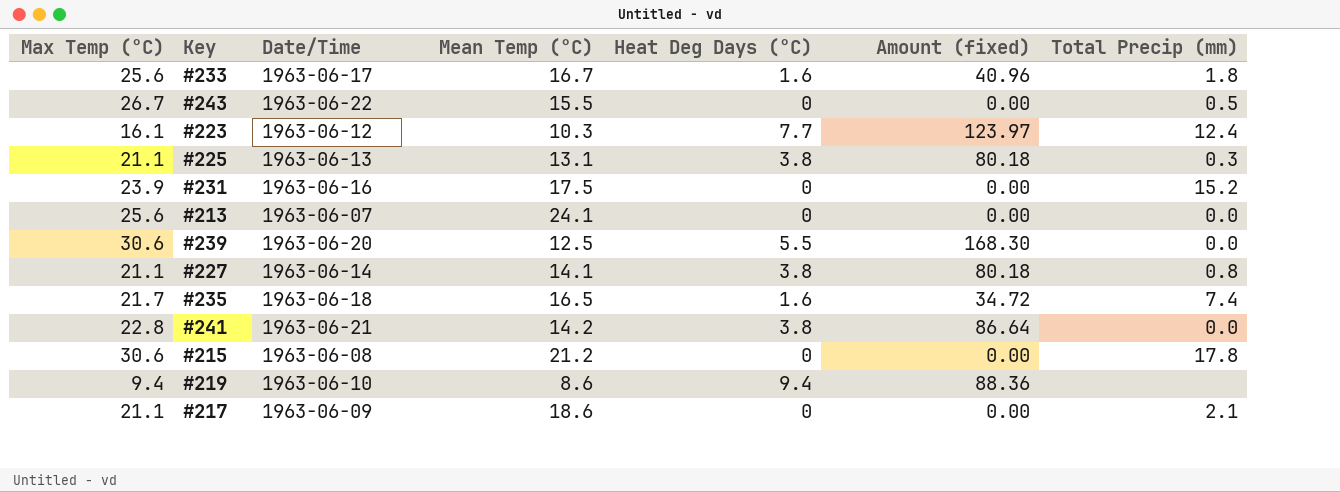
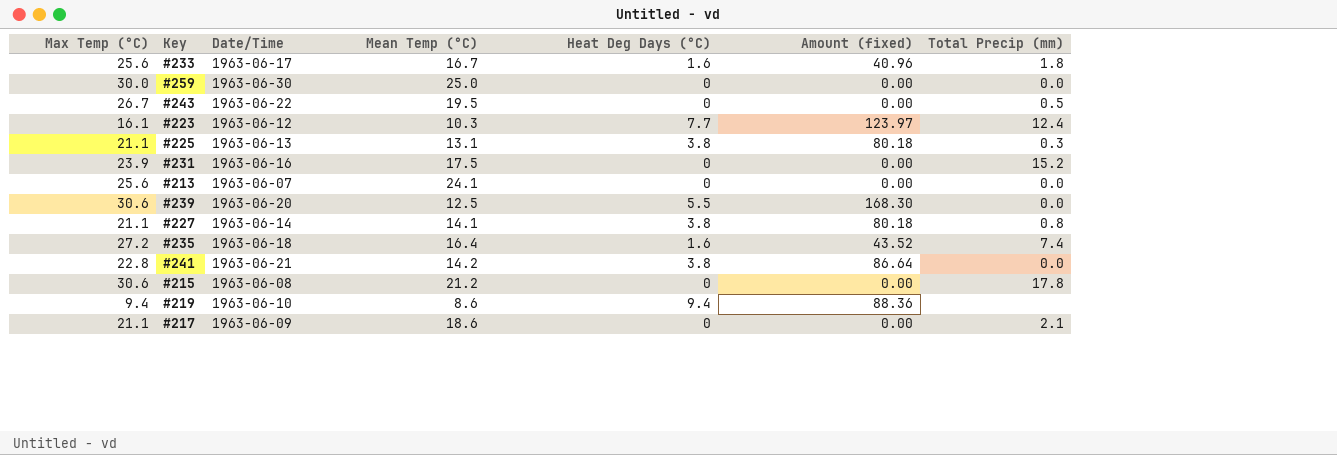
row #259: none -> 30.0 | 1963-06-30 | 25.0 | 0 | 0.00 | 0.0
#243 | Mean Temp (°C): 15.5 -> 19.5
#235 | Max Temp (°C): 21.7 -> 27.2
#235 | Mean Temp (°C): 16.5 -> 16.4
#235 | Amount (fixed): 34.72 -> 43.52

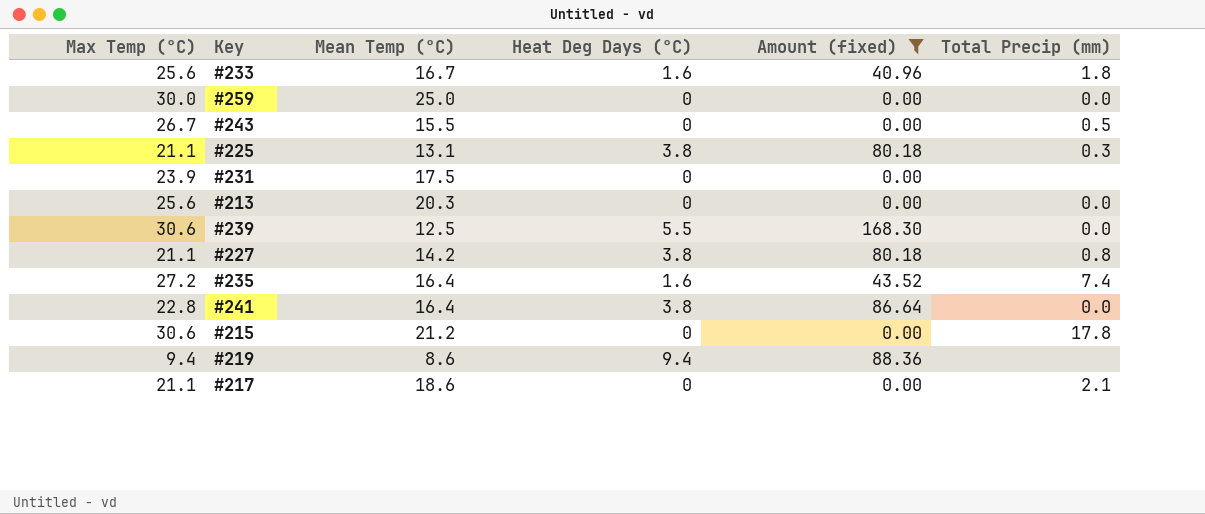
filter: none -> Amount (fixed) != 123.97
column Date/Time | position: 3 -> none
#243 | Mean Temp (°C): 19.5 -> 15.5
#231 | Total Precip (mm): 15.2 -> none
#213 | Mean Temp (°C): 24.1 -> 20.3
#227 | Mean Temp (°C): 14.1 -> 14.2
#241 | Mean Temp (°C): 14.2 -> 16.4

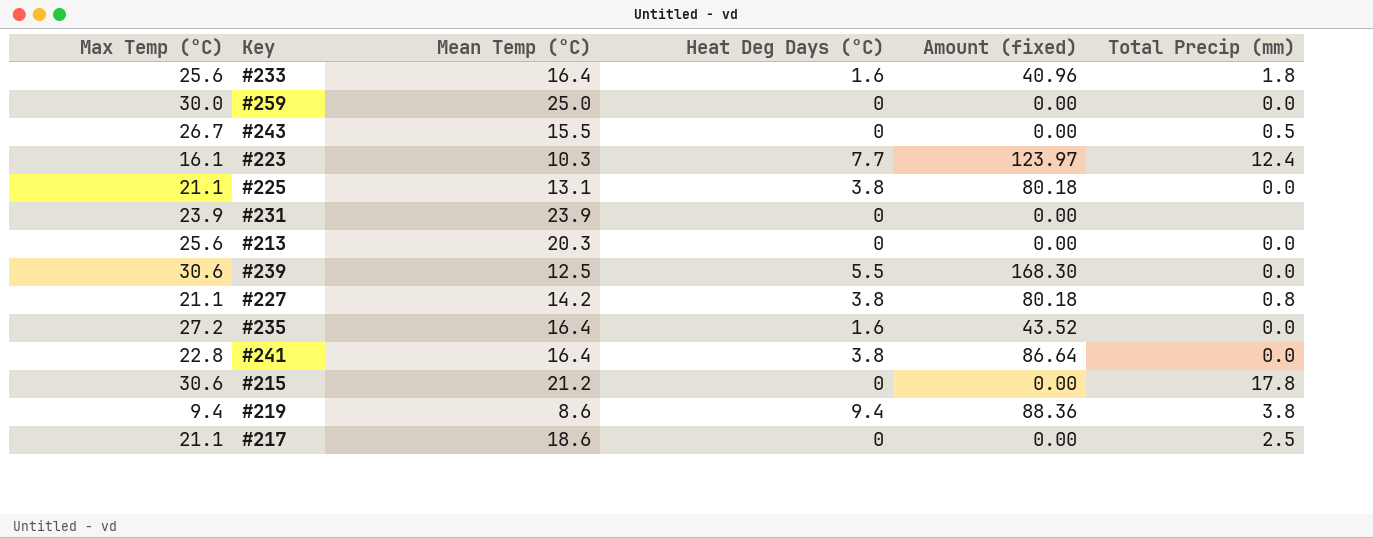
filter: Amount (fixed) != 123.97 -> none
#233 | Mean Temp (°C): 16.7 -> 16.4
#225 | Total Precip (mm): 0.3 -> 0.0
#231 | Mean Temp (°C): 17.5 -> 23.9
#235 | Total Precip (mm): 7.4 -> 0.0
#219 | Total Precip (mm): none -> 3.8
#217 | Total Precip (mm): 2.1 -> 2.5

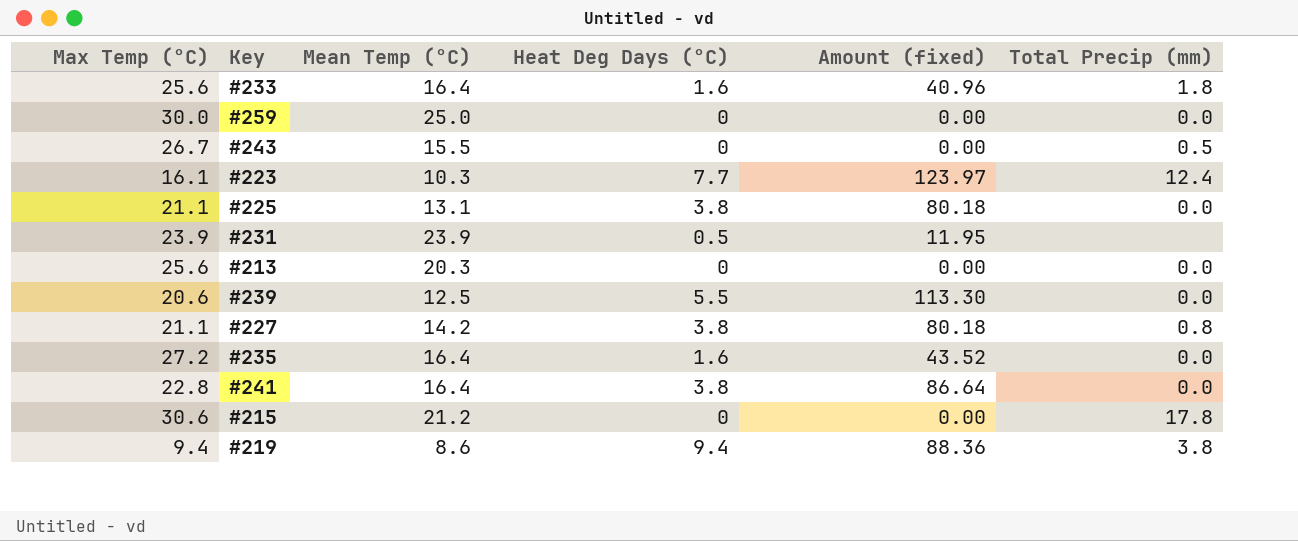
row #217: 21.1 | 18.6 | 0 | 0.00 | 2.5 -> none
#231 | Heat Deg Days (°C): 0 -> 0.5
#231 | Amount (fixed): 0.00 -> 11.95
#239 | Max Temp (°C): 30.6 -> 20.6
#239 | Amount (fixed): 168.30 -> 113.30

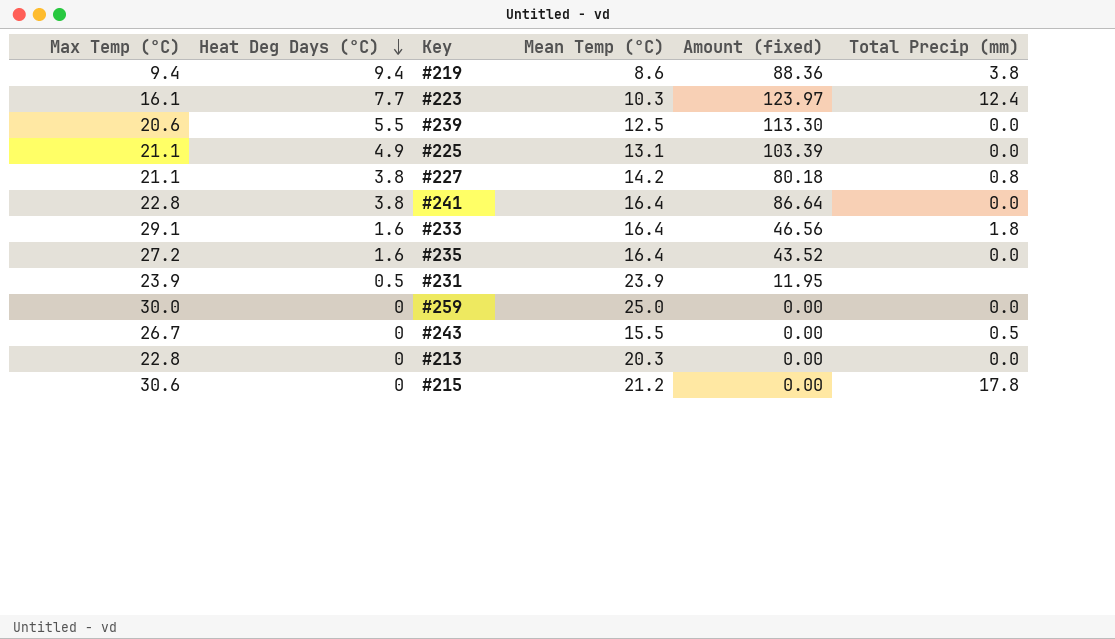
row order: none -> Heat Deg Days (°C) descending
column Heat Deg Days (°C) | position: 4 -> 2
#225 | Heat Deg Days (°C): 3.8 -> 4.9
#225 | Amount (fixed): 80.18 -> 103.39
#233 | Max Temp (°C): 25.6 -> 29.1
#233 | Amount (fixed): 40.96 -> 46.56
#213 | Max Temp (°C): 25.6 -> 22.8

